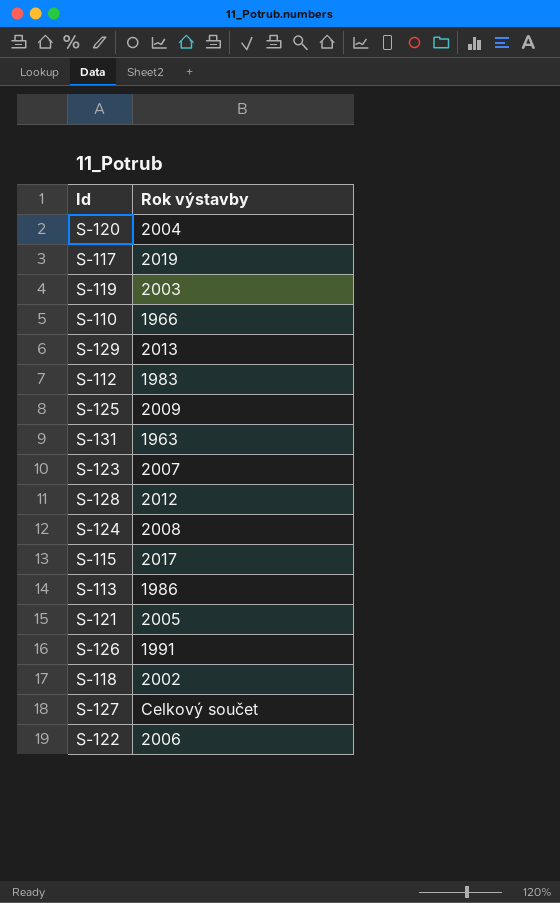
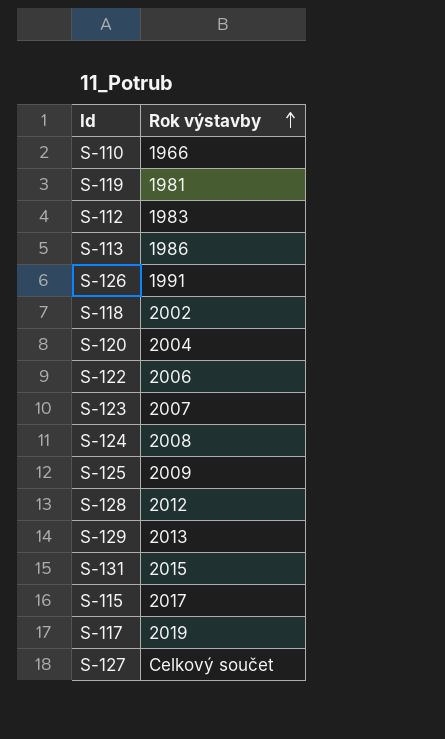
row order: none -> Rok výstavby ascending
row S-121: 2005 -> none
S-119 | Rok výstavby: 2003 -> 1981
S-131 | Rok výstavby: 1963 -> 2015

